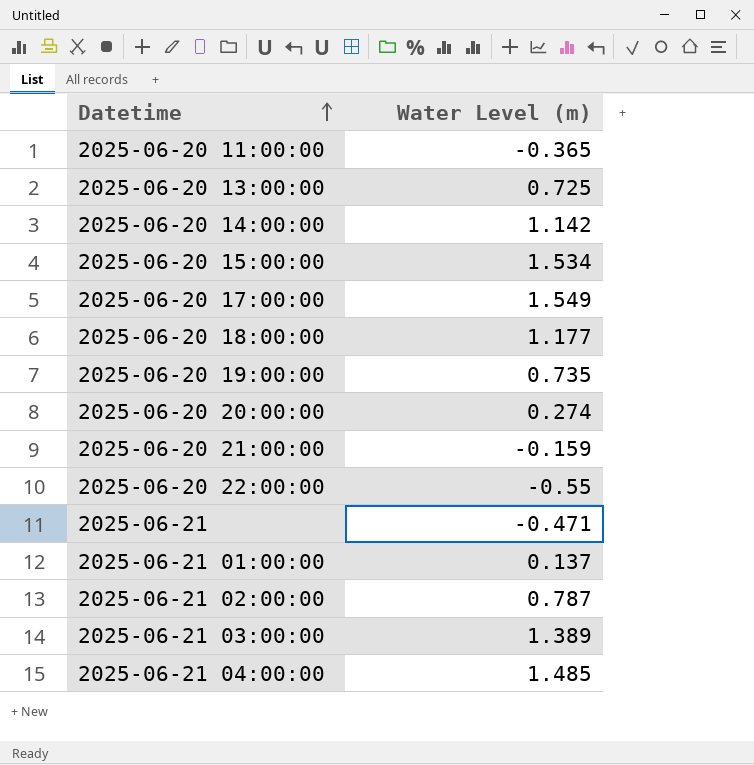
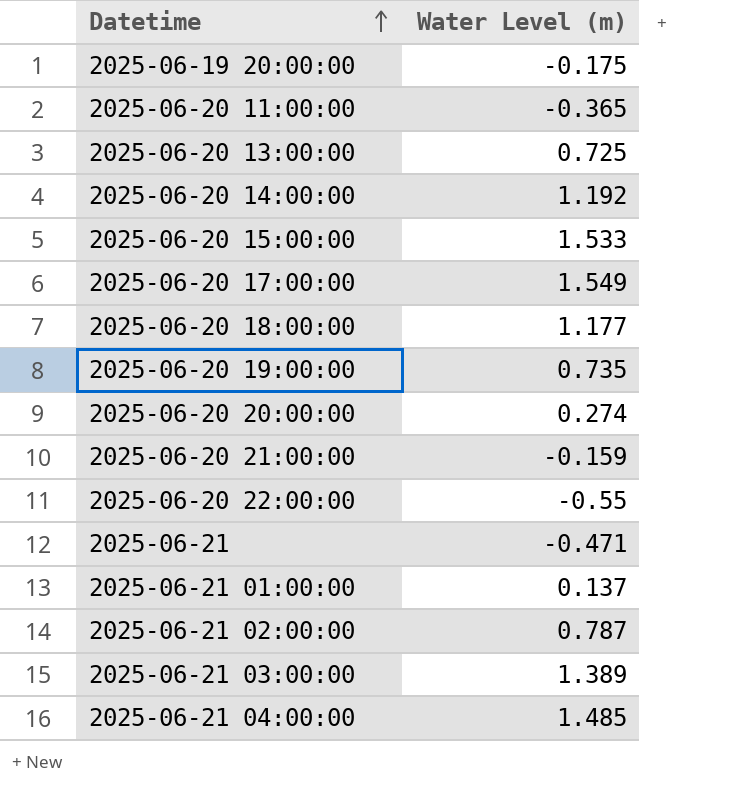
row 2025-06-19 20:00:00: none -> -0.175
2025-06-20 14:00:00 | Water Level (m): 1.142 -> 1.192
2025-06-20 15:00:00 | Water Level (m): 1.534 -> 1.533

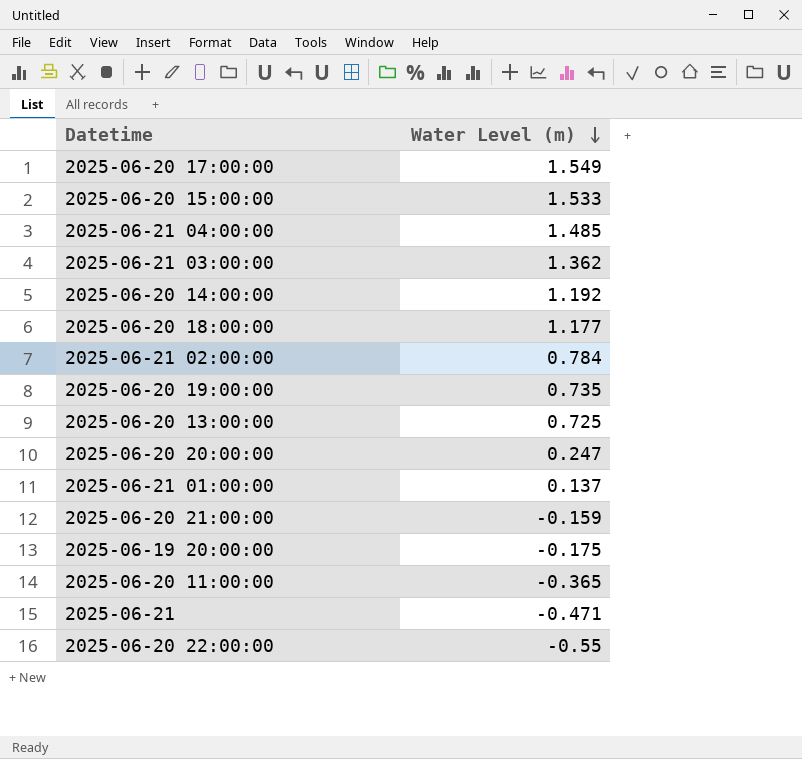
row order: Datetime ascending -> Water Level (m) descending
2025-06-21 03:00:00 | Water Level (m): 1.389 -> 1.362
2025-06-21 02:00:00 | Water Level (m): 0.787 -> 0.784
2025-06-20 20:00:00 | Water Level (m): 0.274 -> 0.247

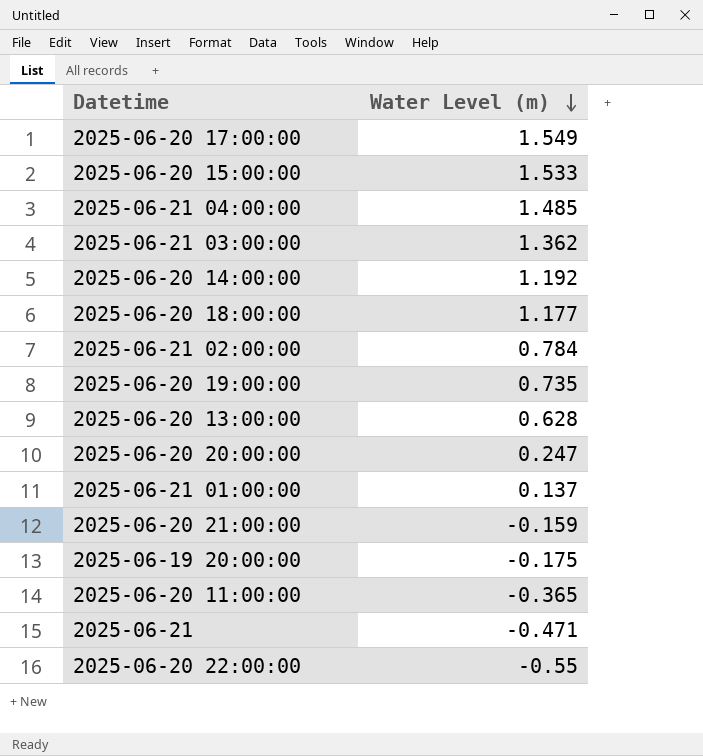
2025-06-20 13:00:00 | Water Level (m): 0.725 -> 0.628

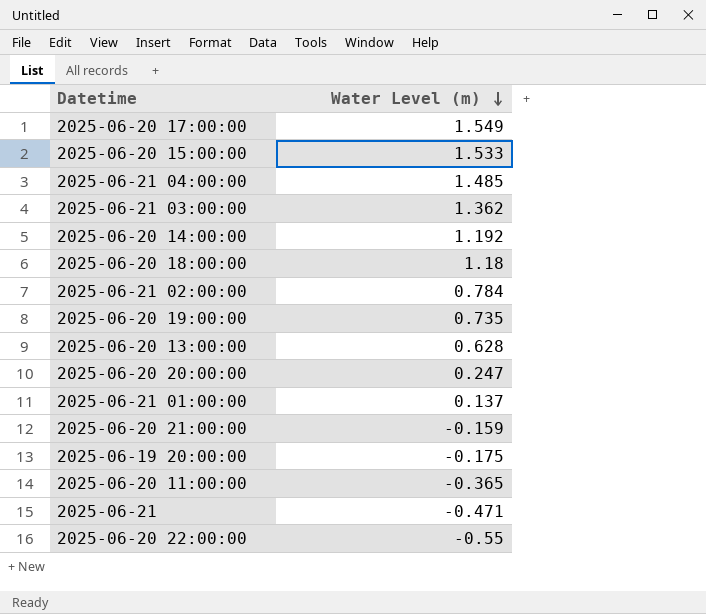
2025-06-20 18:00:00 | Water Level (m): 1.177 -> 1.18

